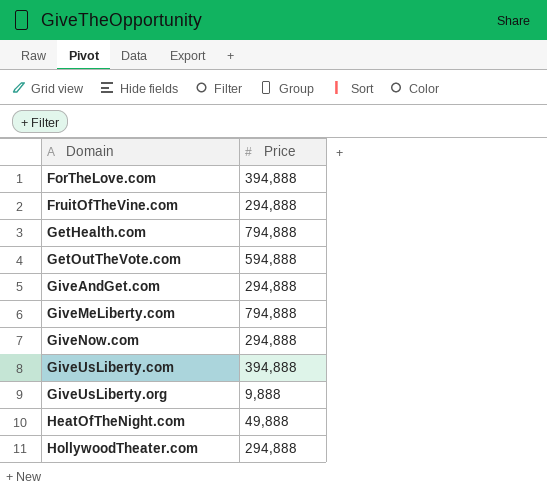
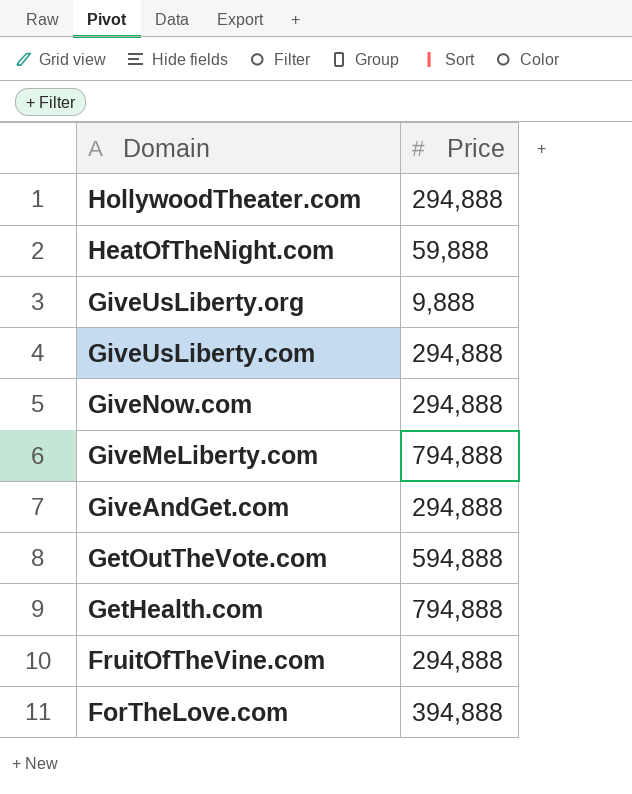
row order: Domain ascending -> Domain descending
HeatOfTheNight.com | Price: 49,888 -> 59,888
GiveUsLiberty.com | Price: 394,888 -> 294,888

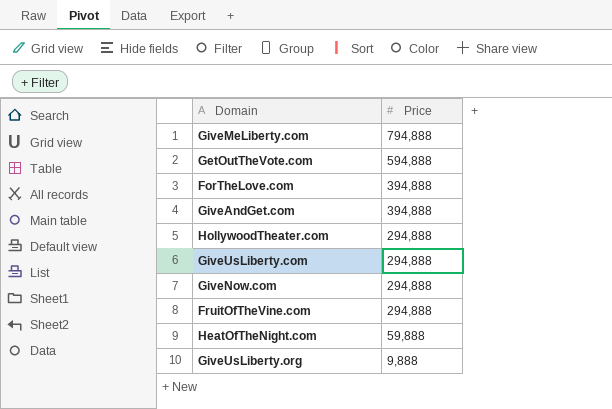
row order: Domain descending -> Price descending
row GetHealth.com: 794,888 -> none
GiveAndGet.com | Price: 294,888 -> 394,888

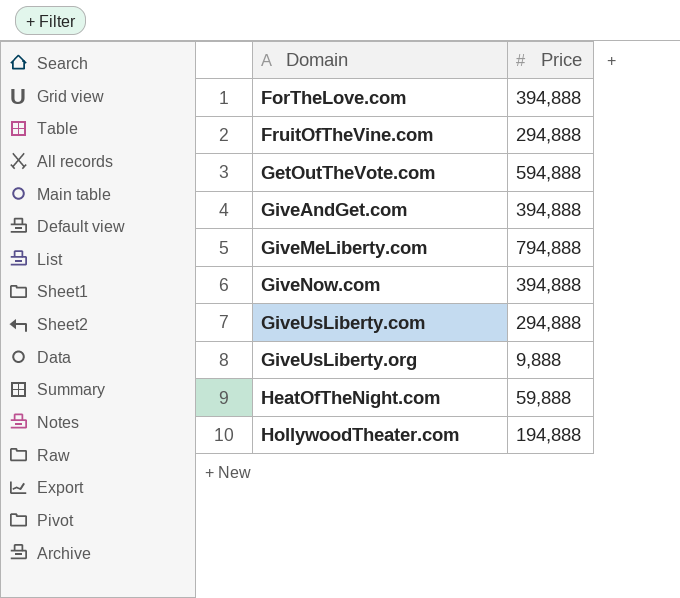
row order: Price descending -> Domain ascending
GiveNow.com | Price: 294,888 -> 394,888
HollywoodTheater.com | Price: 294,888 -> 194,888

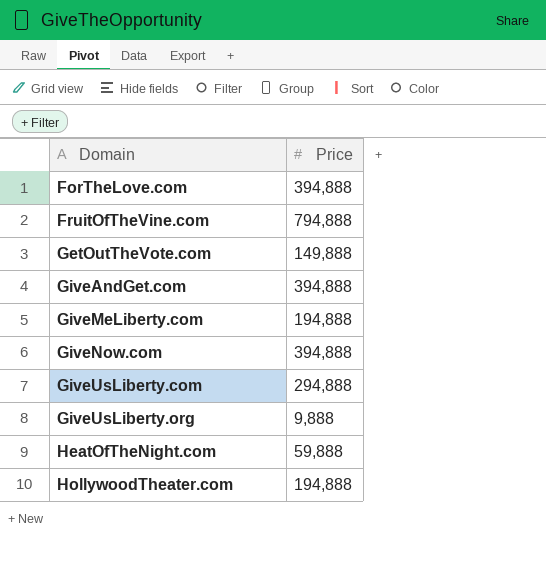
FruitOfTheVine.com | Price: 294,888 -> 794,888
GetOutTheVote.com | Price: 594,888 -> 149,888
GiveMeLiberty.com | Price: 794,888 -> 194,888

